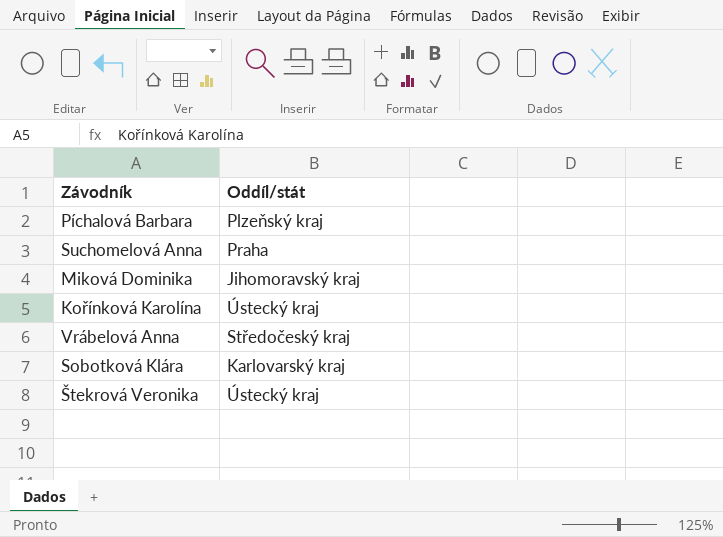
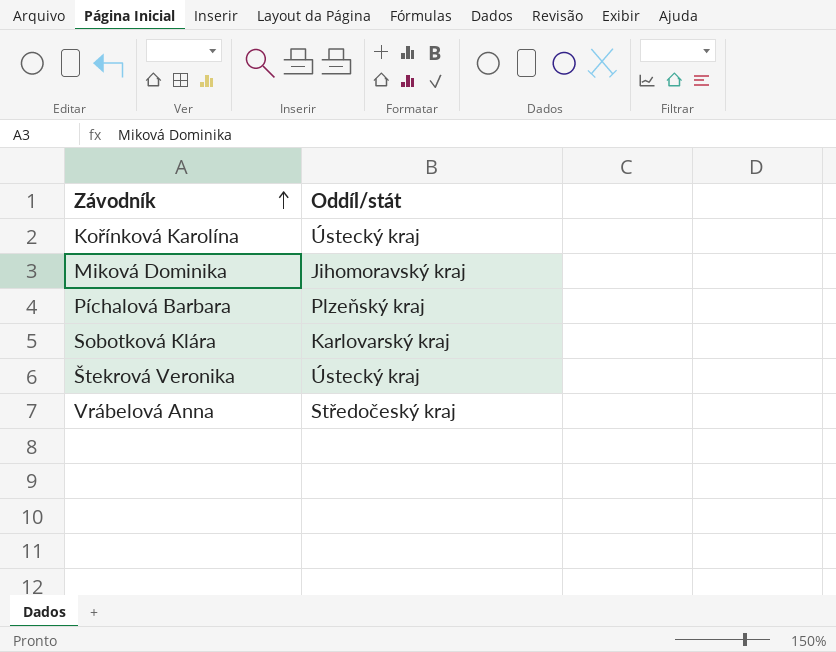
row order: none -> Závodník ascending
row Suchomelová Anna: Praha -> none

